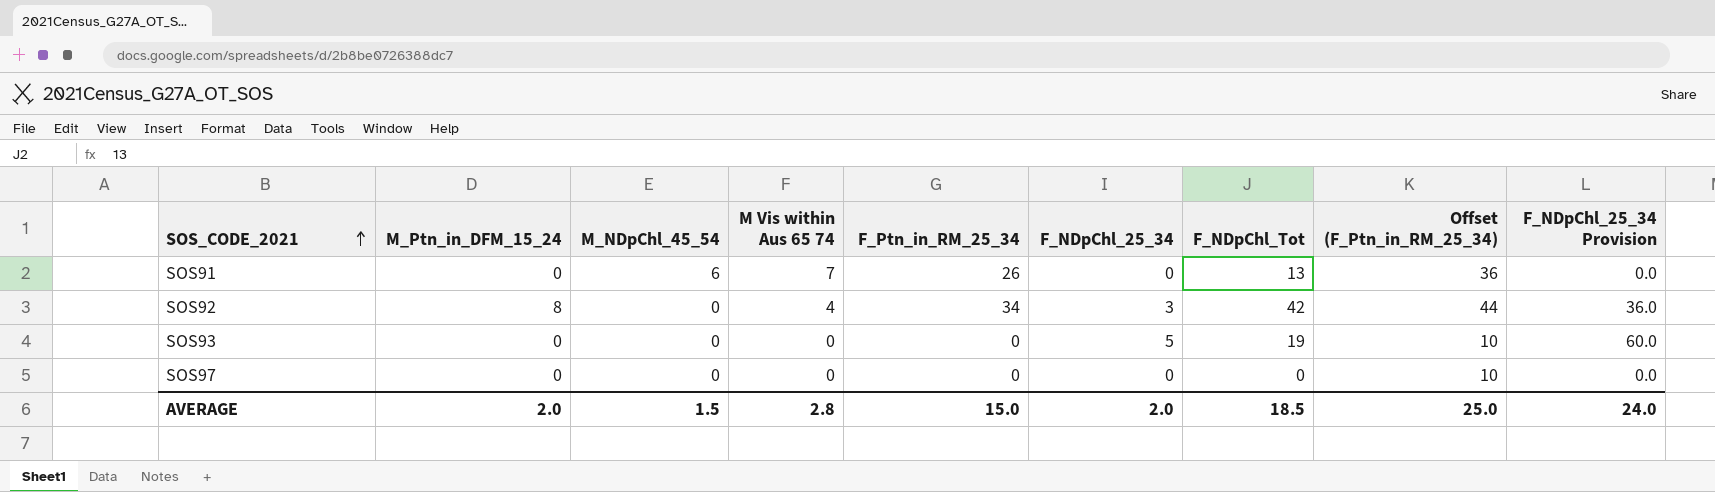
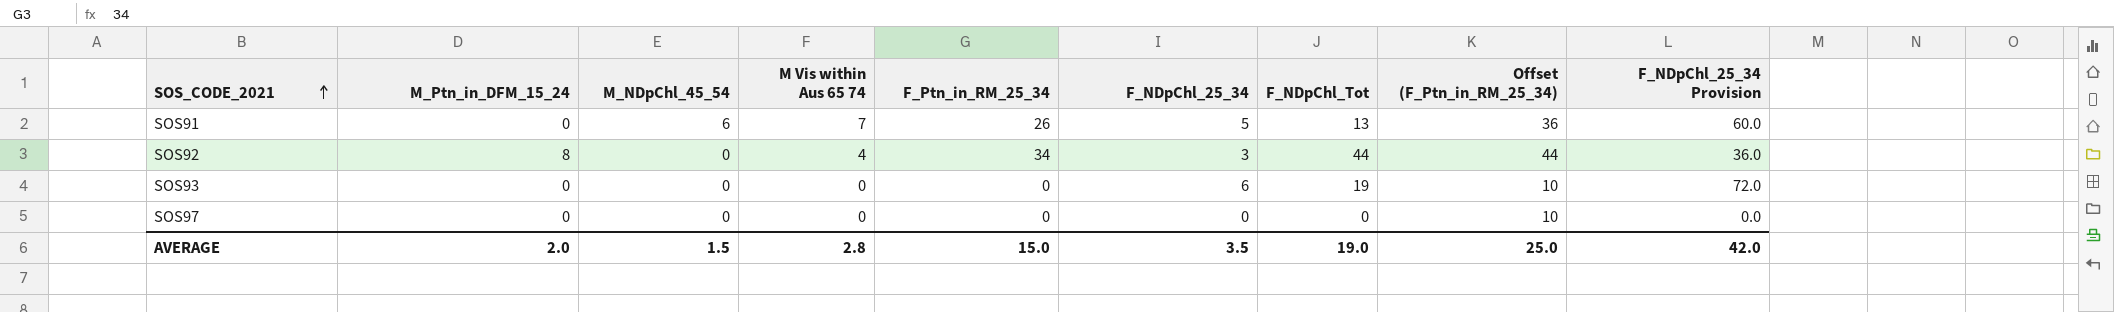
SOS91 | F_NDpChl_25_34: 0 -> 5
SOS91 | F_NDpChl_25_34 Provision: 0.0 -> 60.0
SOS92 | F_NDpChl_Tot: 42 -> 44
SOS93 | F_NDpChl_25_34: 5 -> 6
SOS93 | F_NDpChl_25_34 Provision: 60.0 -> 72.0
AVERAGE | F_NDpChl_25_34: 2.0 -> 3.5
AVERAGE | F_NDpChl_Tot: 18.5 -> 19.0
AVERAGE | F_NDpChl_25_34 Provision: 24.0 -> 42.0

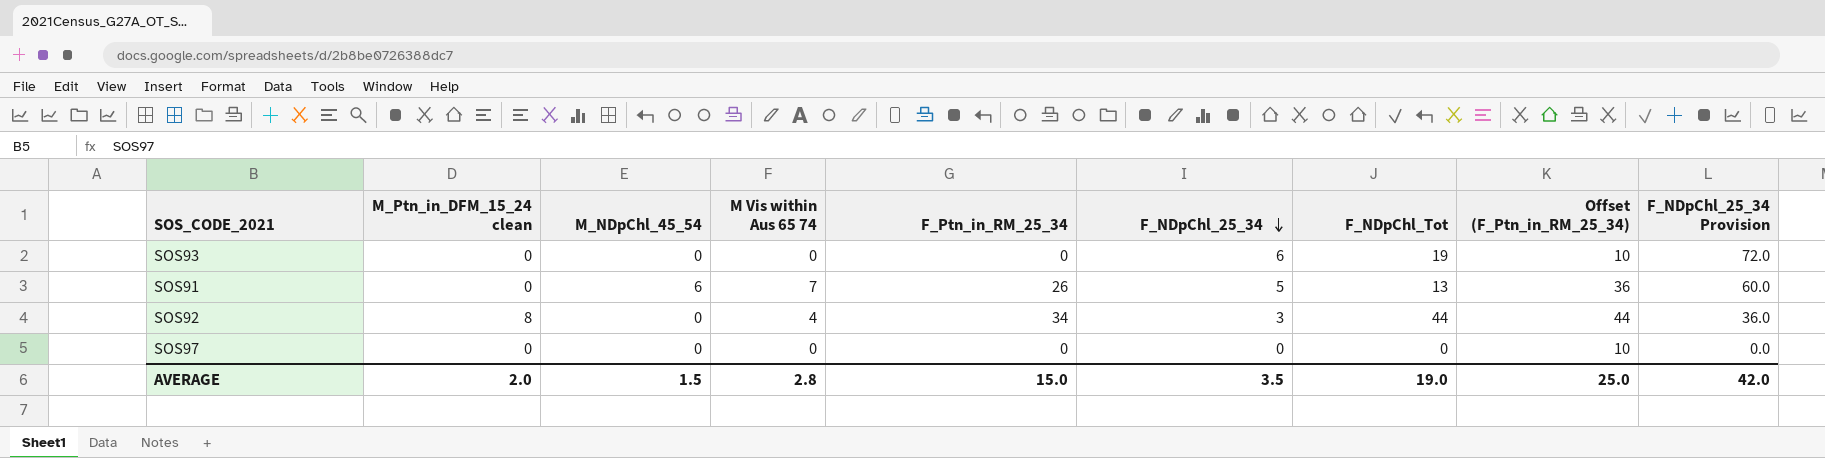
row order: SOS_CODE_2021 ascending -> F_NDpChl_25_34 descending
column name: M_Ptn_in_DFM_15_24 -> M_Ptn_in_DFM_15_24 clean

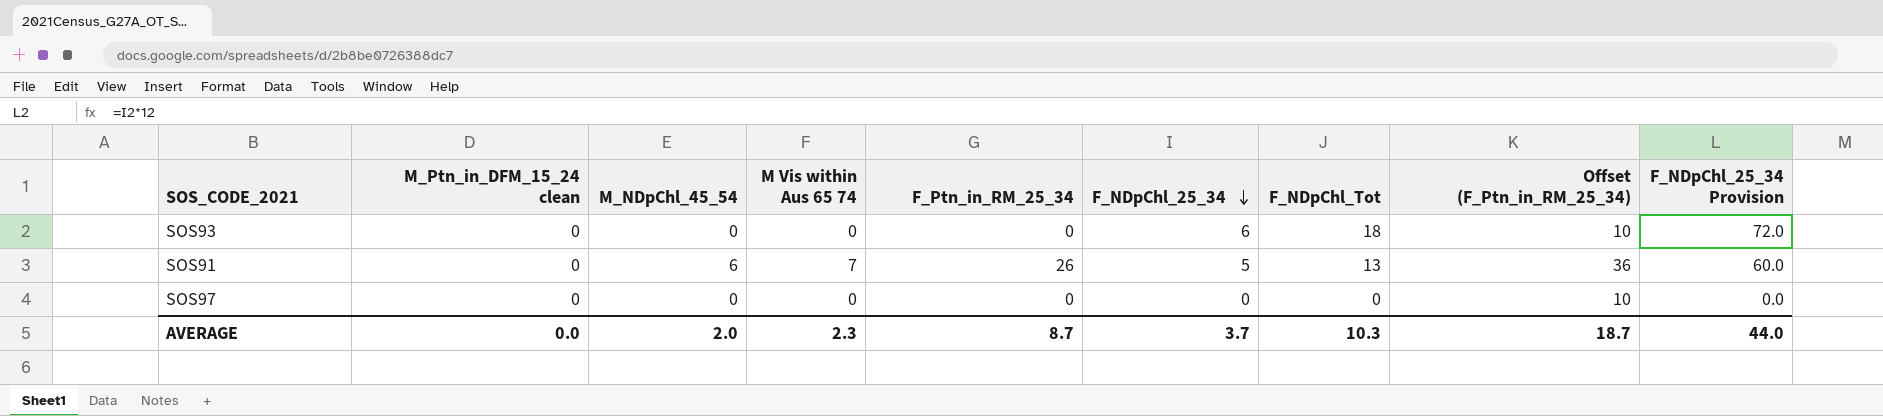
row SOS92: 8 | 0 | 4 | 34 | 3 | 44 | 44 | 36.0 -> none
SOS93 | F_NDpChl_Tot: 19 -> 18
AVERAGE | M_Ptn_in_DFM_15_24 clean: 2.0 -> 0.0
AVERAGE | M_NDpChl_45_54: 1.5 -> 2.0
AVERAGE | M Vis within Aus 65 74: 2.8 -> 2.3
AVERAGE | F_Ptn_in_RM_25_34: 15.0 -> 8.7
AVERAGE | F_NDpChl_25_34: 3.5 -> 3.7
AVERAGE | F_NDpChl_Tot: 19.0 -> 10.3
AVERAGE | Offset (F_Ptn_in_RM_25_34): 25.0 -> 18.7
AVERAGE | F_NDpChl_25_34 Provision: 42.0 -> 44.0

